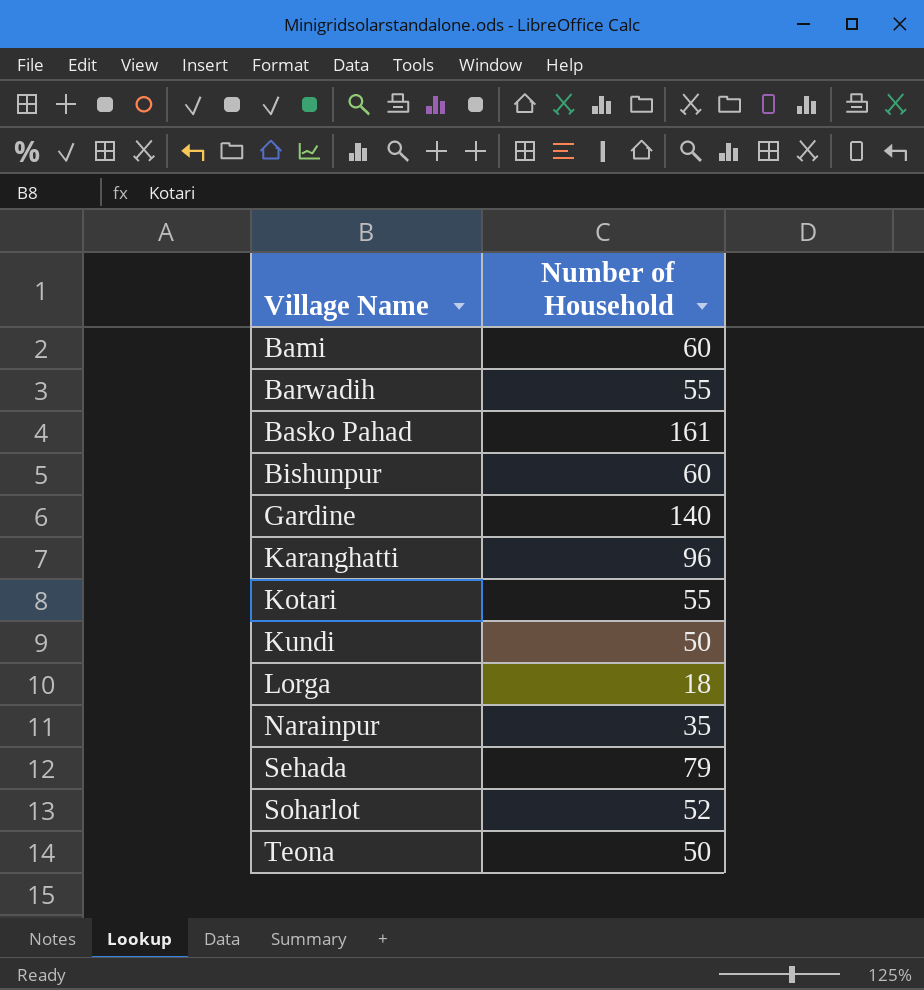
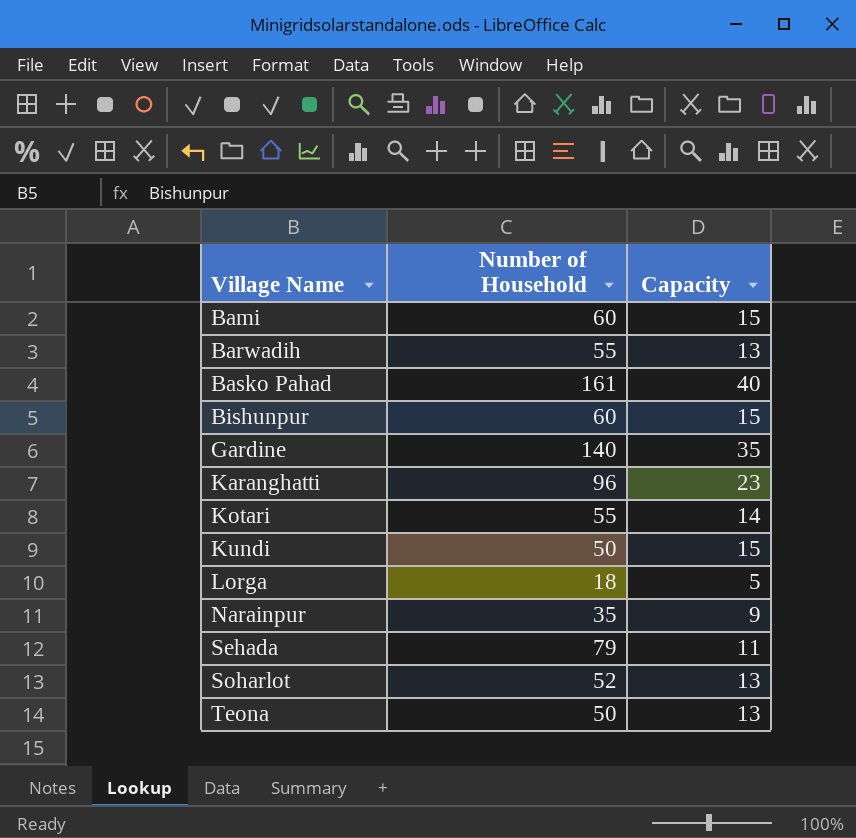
column Capacity | position: none -> 3

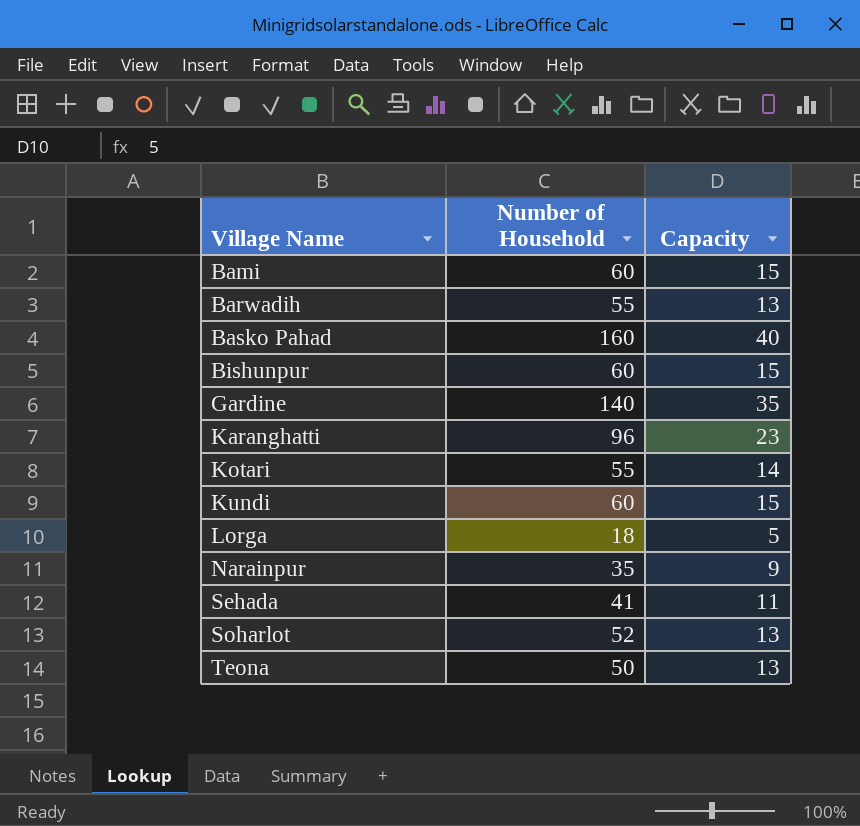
Basko Pahad | Number of Household: 161 -> 160
Kundi | Number of Household: 50 -> 60
Sehada | Number of Household: 79 -> 41

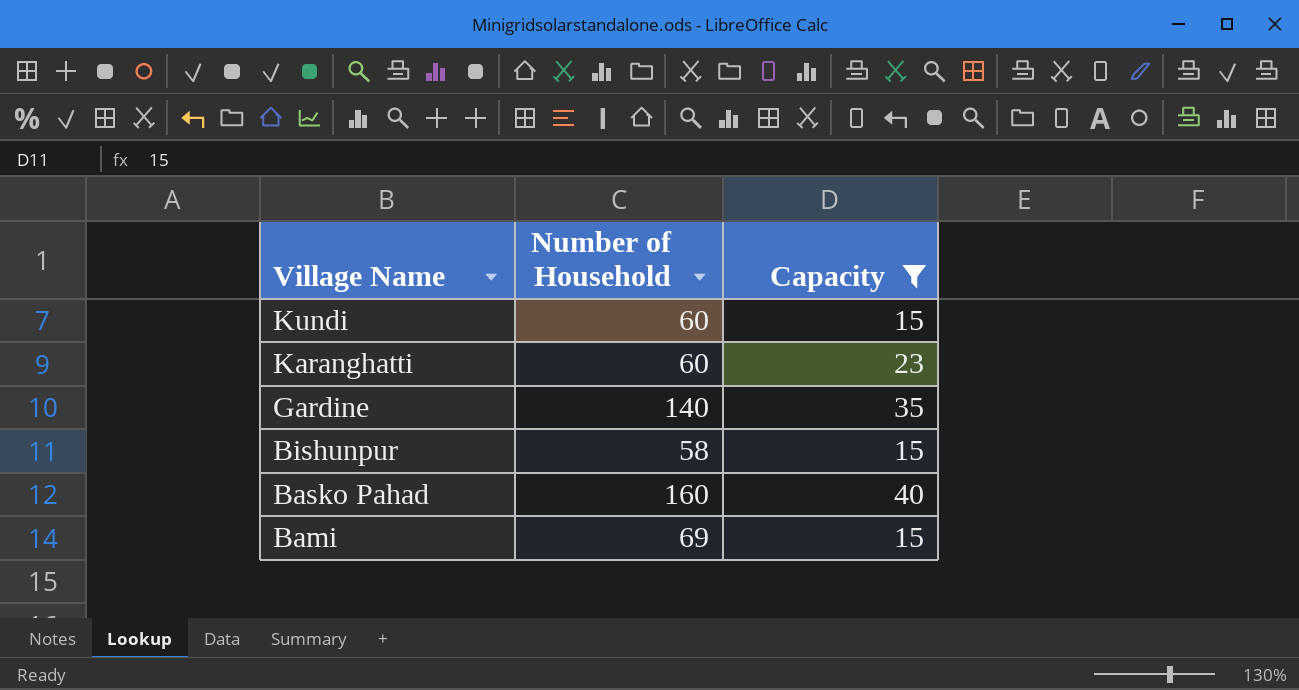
filter: none -> Capacity >= 15
row order: Village Name ascending -> Village Name descending
Karanghatti | Number of Household: 96 -> 60
Bishunpur | Number of Household: 60 -> 58
Bami | Number of Household: 60 -> 69

